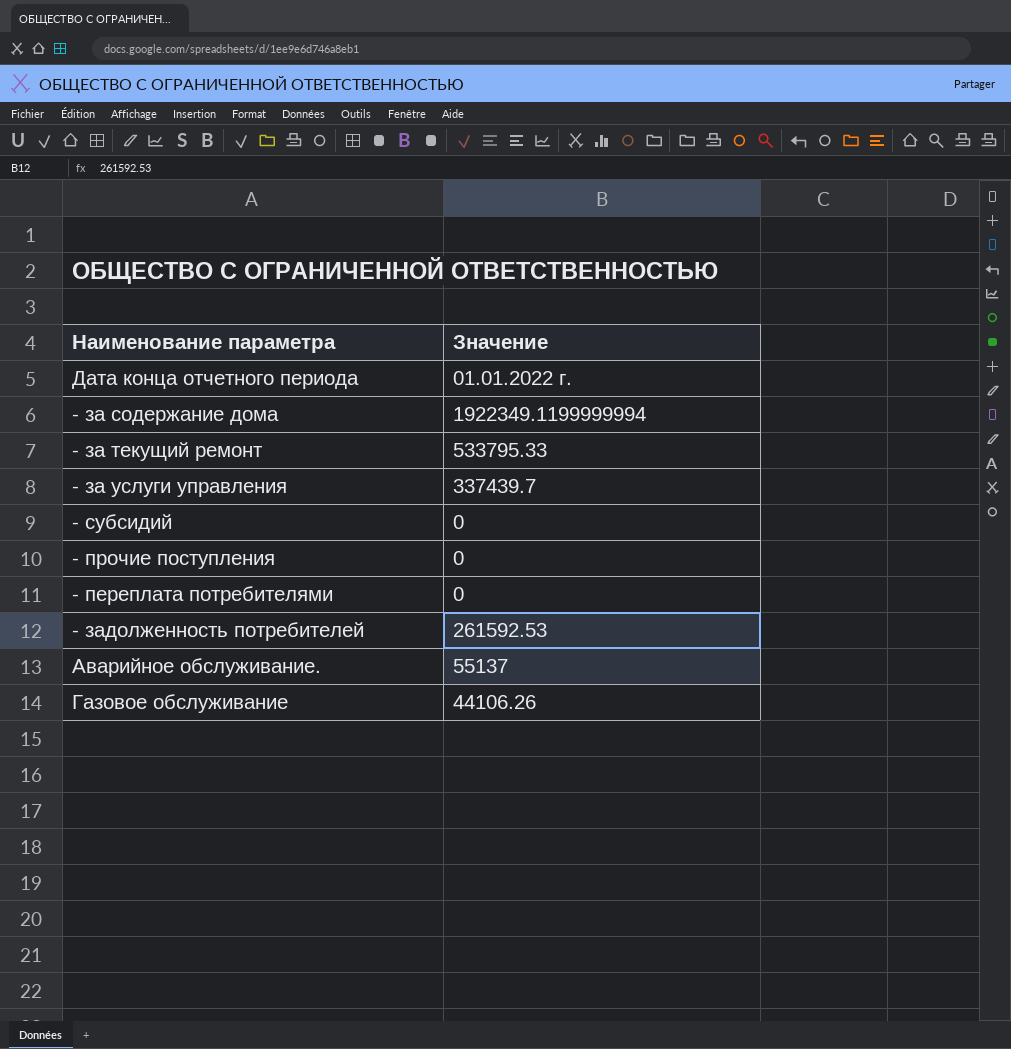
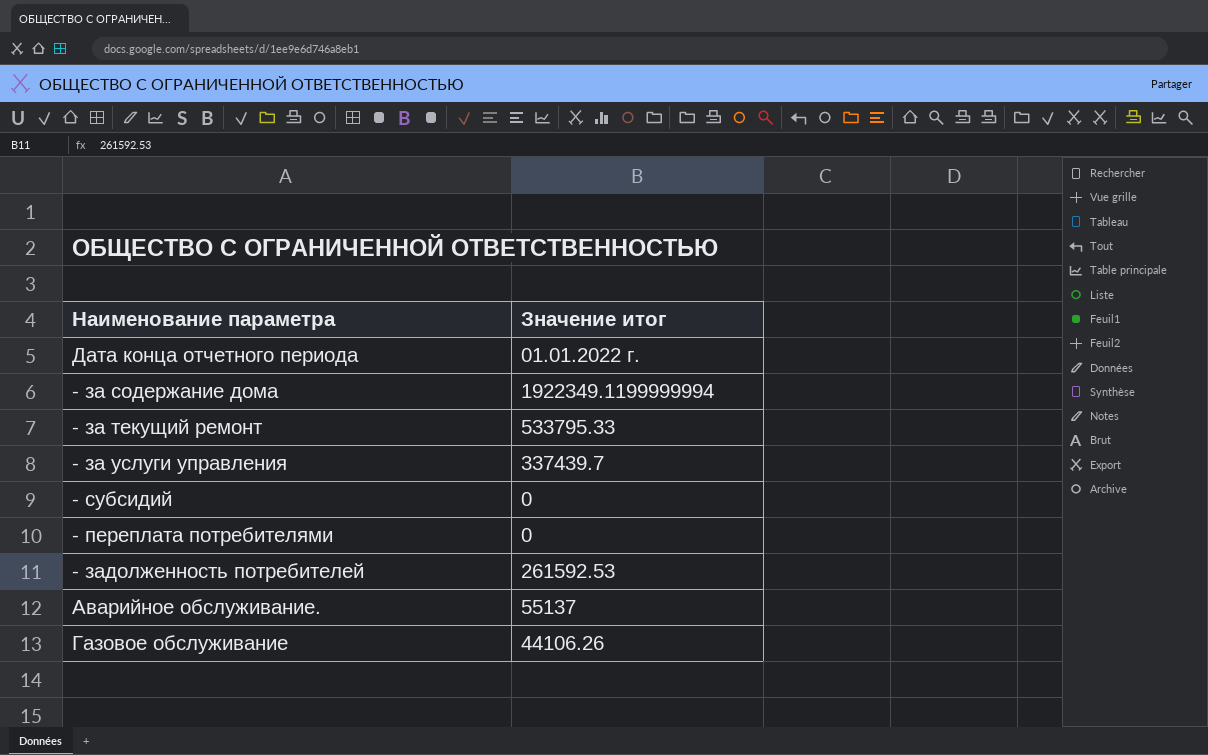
column name: Значение -> Значение итог
row - прочие поступления: 0 -> none

